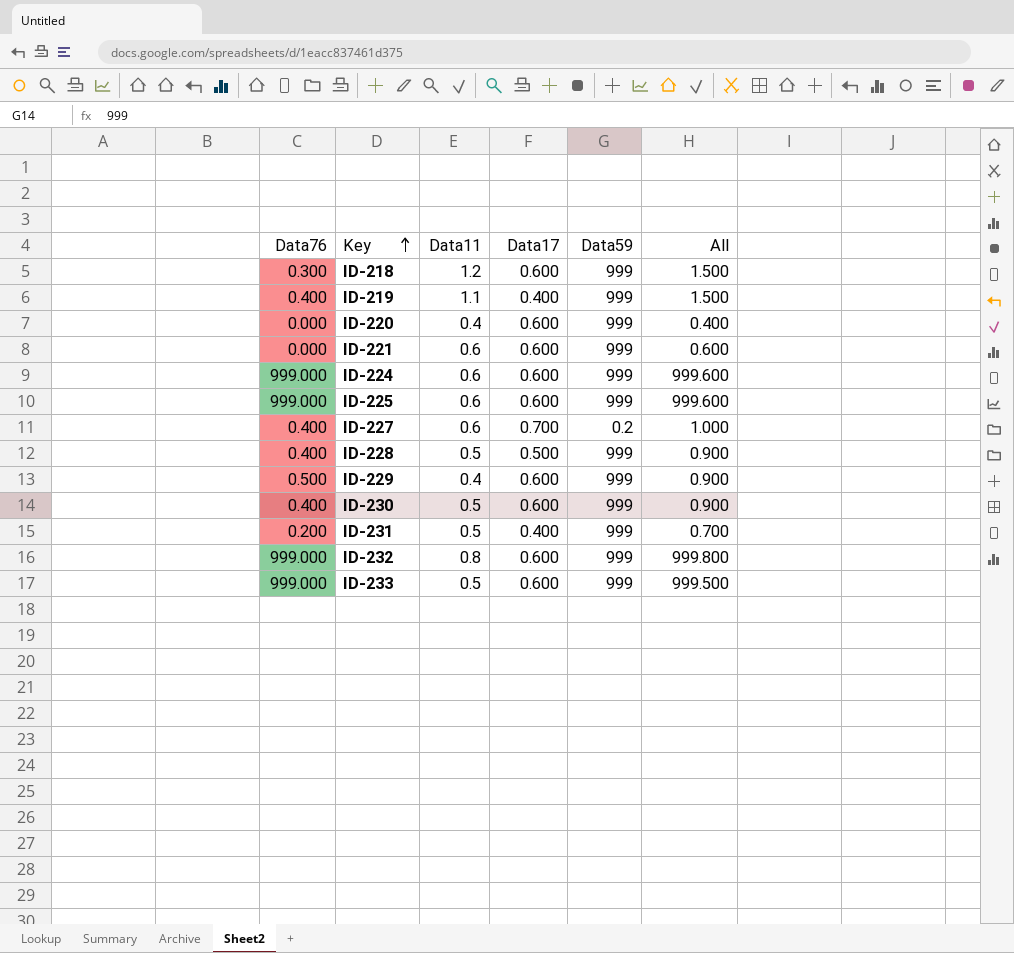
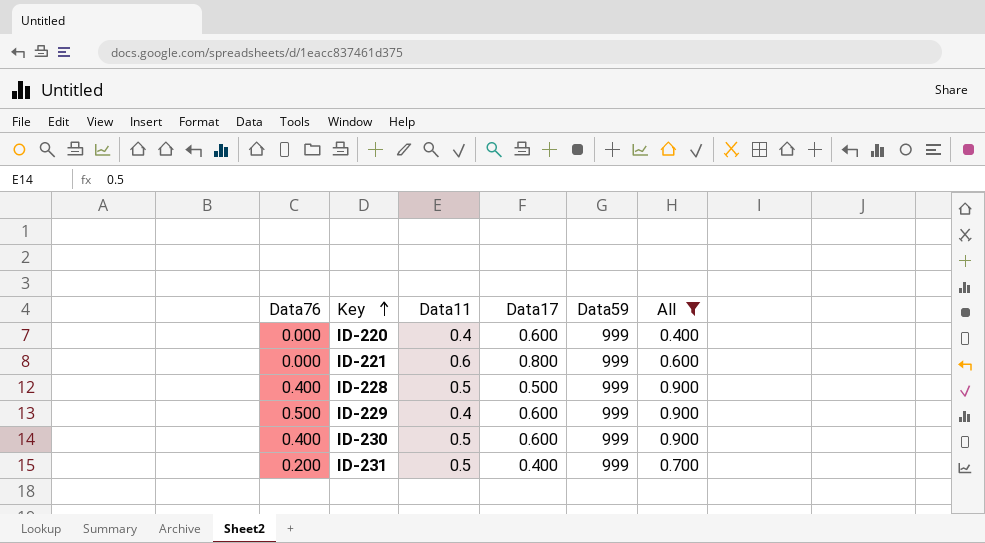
filter: none -> All <= 0.900
ID-221 | Data17: 0.600 -> 0.800

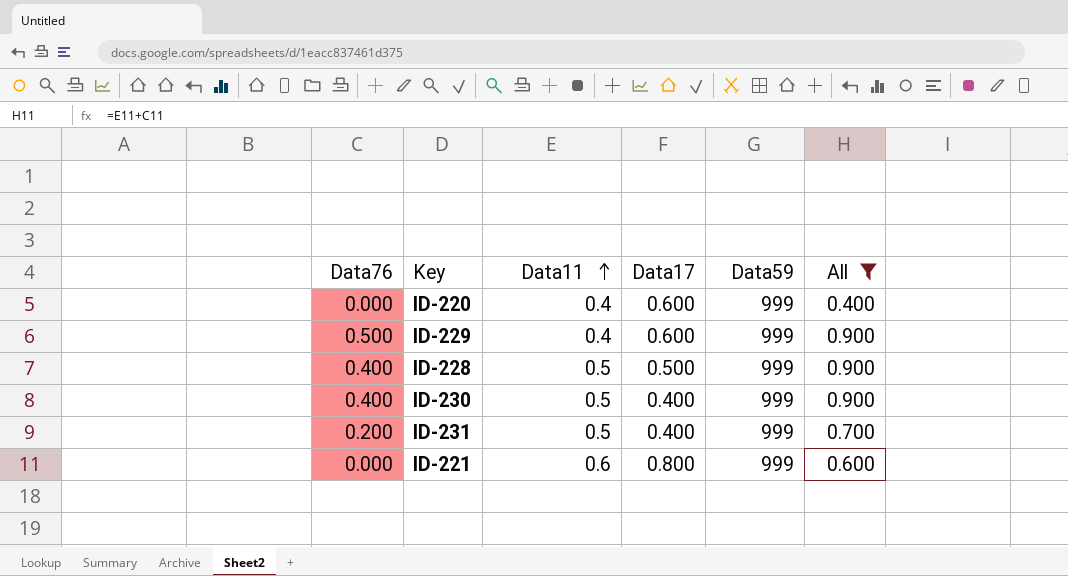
row order: Key ascending -> Data11 ascending
ID-230 | Data17: 0.600 -> 0.400

